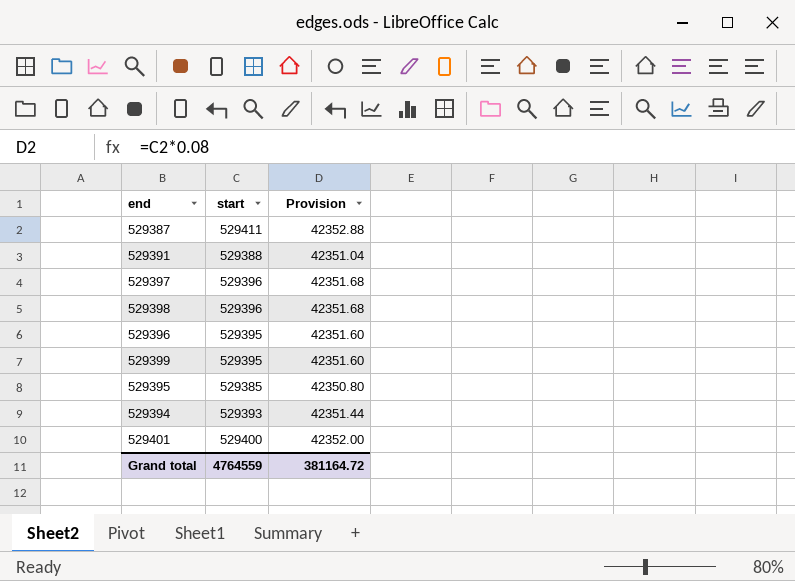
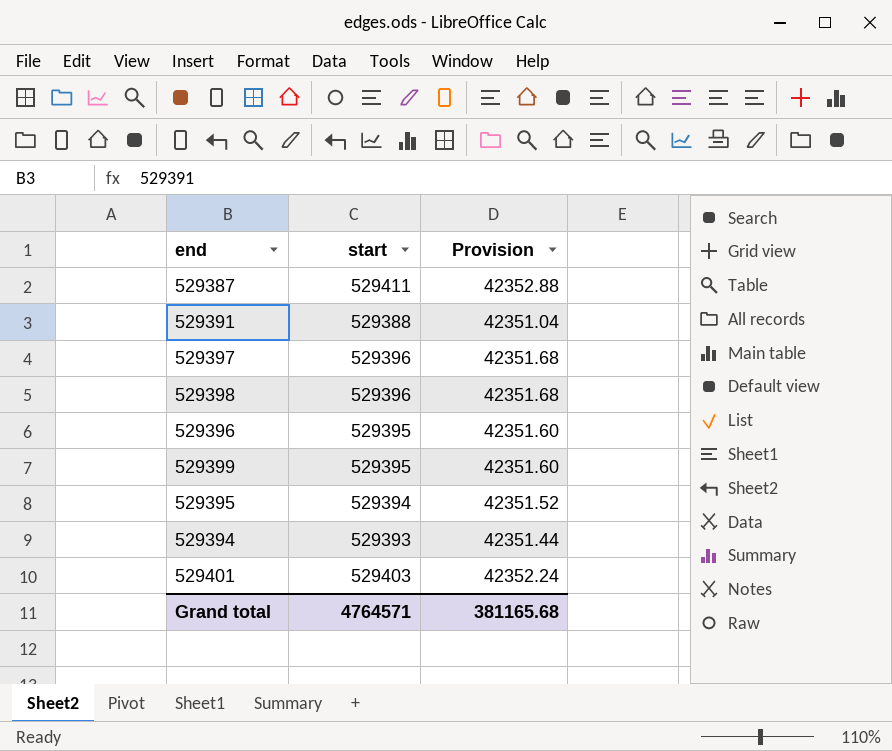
529395 | start: 529385 -> 529394
529395 | Provision: 42350.80 -> 42351.52
529401 | start: 529400 -> 529403
529401 | Provision: 42352.00 -> 42352.24
Grand total | start: 4764559 -> 4764571
Grand total | Provision: 381164.72 -> 381165.68

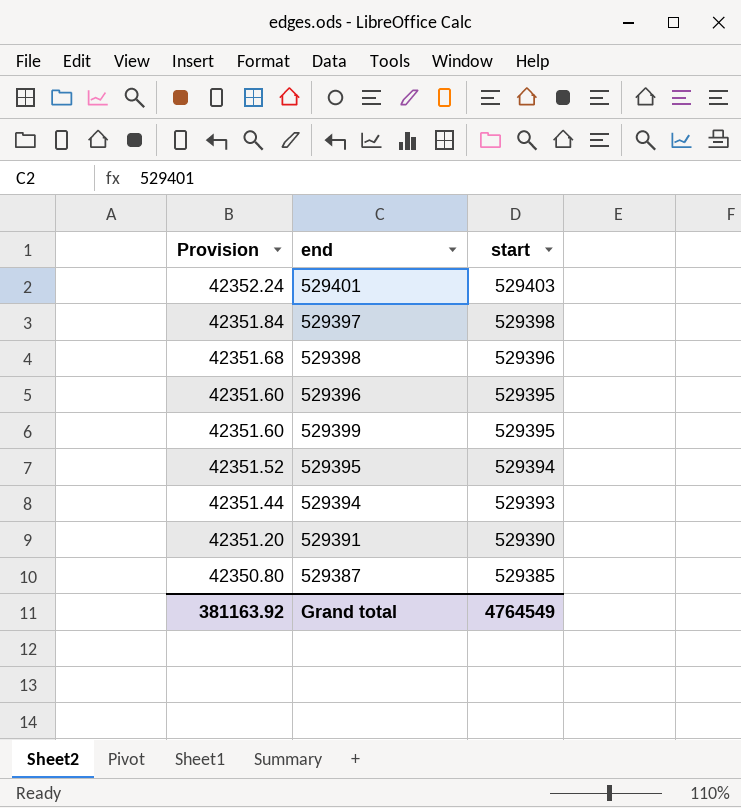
row order: none -> Provision descending
column Provision | position: 3 -> 1
529397 | Provision: 42351.68 -> 42351.84
529397 | start: 529396 -> 529398
529391 | Provision: 42351.04 -> 42351.20
529391 | start: 529388 -> 529390
529387 | Provision: 42352.88 -> 42350.80
529387 | start: 529411 -> 529385
Grand total | Provision: 381165.68 -> 381163.92
Grand total | start: 4764571 -> 4764549

